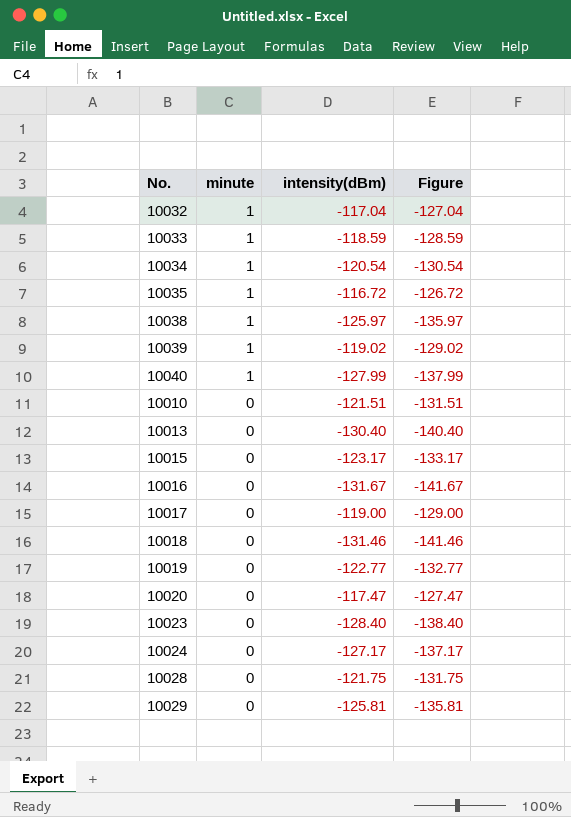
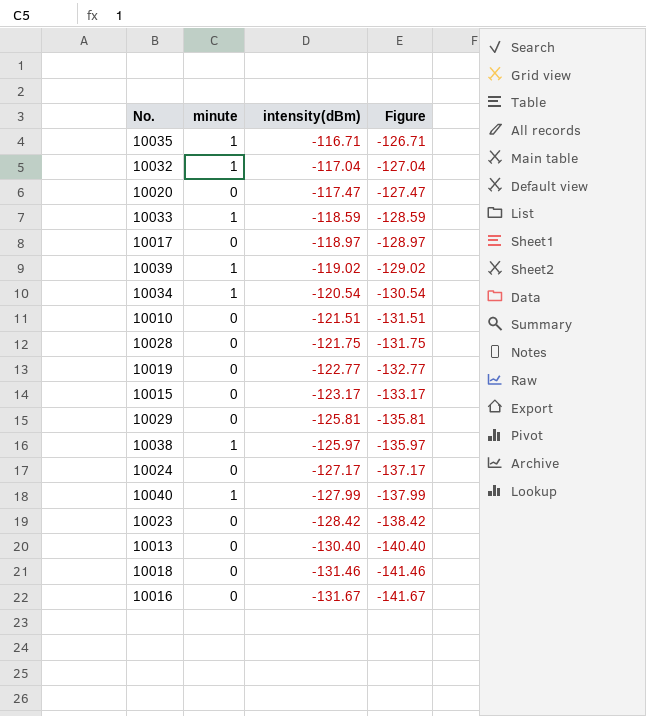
row order: minute descending -> intensity(dBm) descending
10035 | intensity(dBm): -116.72 -> -116.71
10035 | Figure: -126.72 -> -126.71
10017 | intensity(dBm): -119.00 -> -118.97
10017 | Figure: -129.00 -> -128.97
10023 | intensity(dBm): -128.40 -> -128.42
10023 | Figure: -138.40 -> -138.42

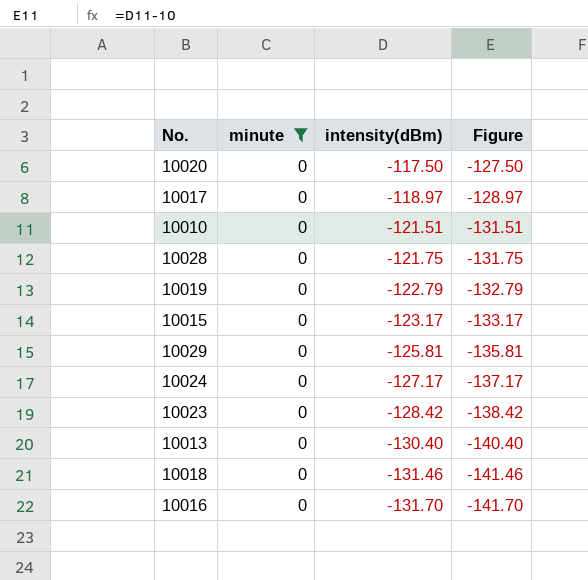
filter: none -> minute = 0
10020 | intensity(dBm): -117.47 -> -117.50
10020 | Figure: -127.47 -> -127.50
10019 | intensity(dBm): -122.77 -> -122.79
10019 | Figure: -132.77 -> -132.79
10016 | intensity(dBm): -131.67 -> -131.70
10016 | Figure: -141.67 -> -141.70

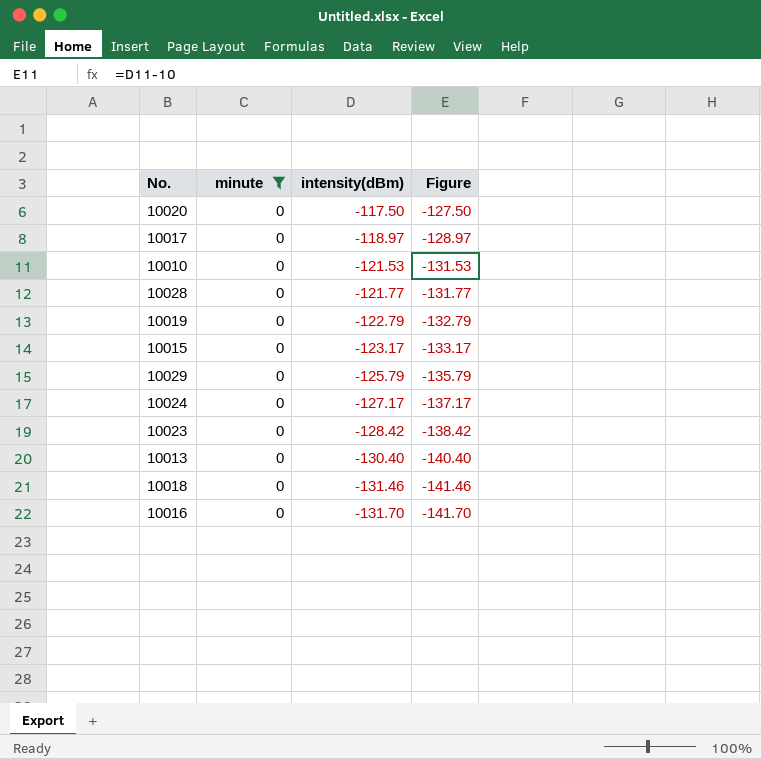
10010 | intensity(dBm): -121.51 -> -121.53
10010 | Figure: -131.51 -> -131.53
10028 | intensity(dBm): -121.75 -> -121.77
10028 | Figure: -131.75 -> -131.77
10029 | intensity(dBm): -125.81 -> -125.79
10029 | Figure: -135.81 -> -135.79

